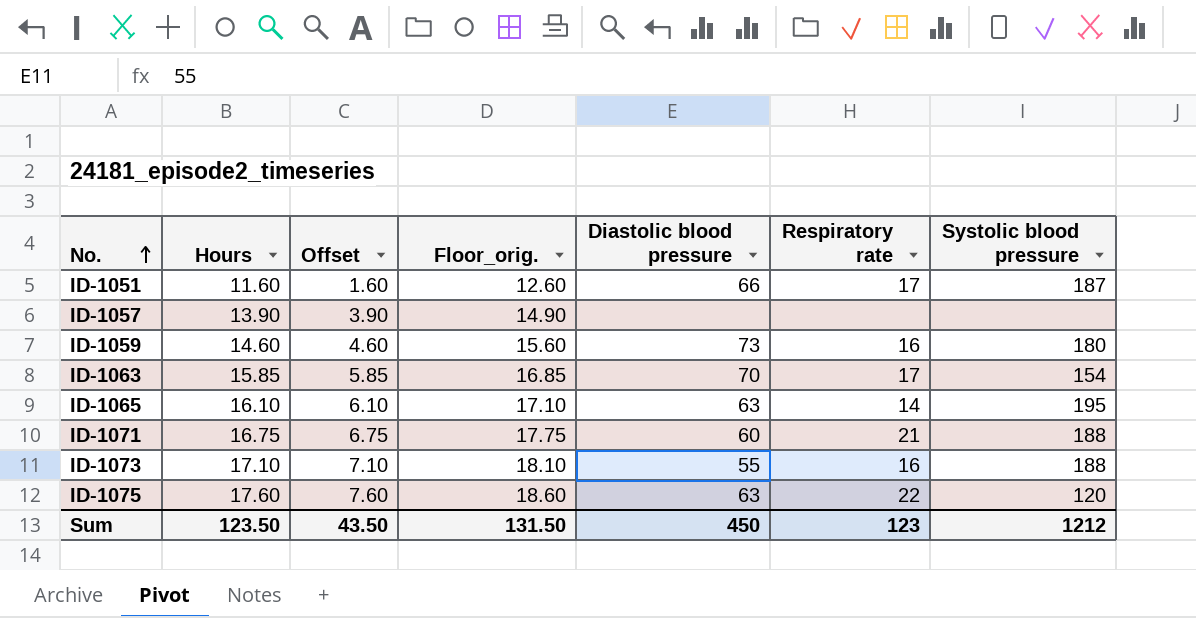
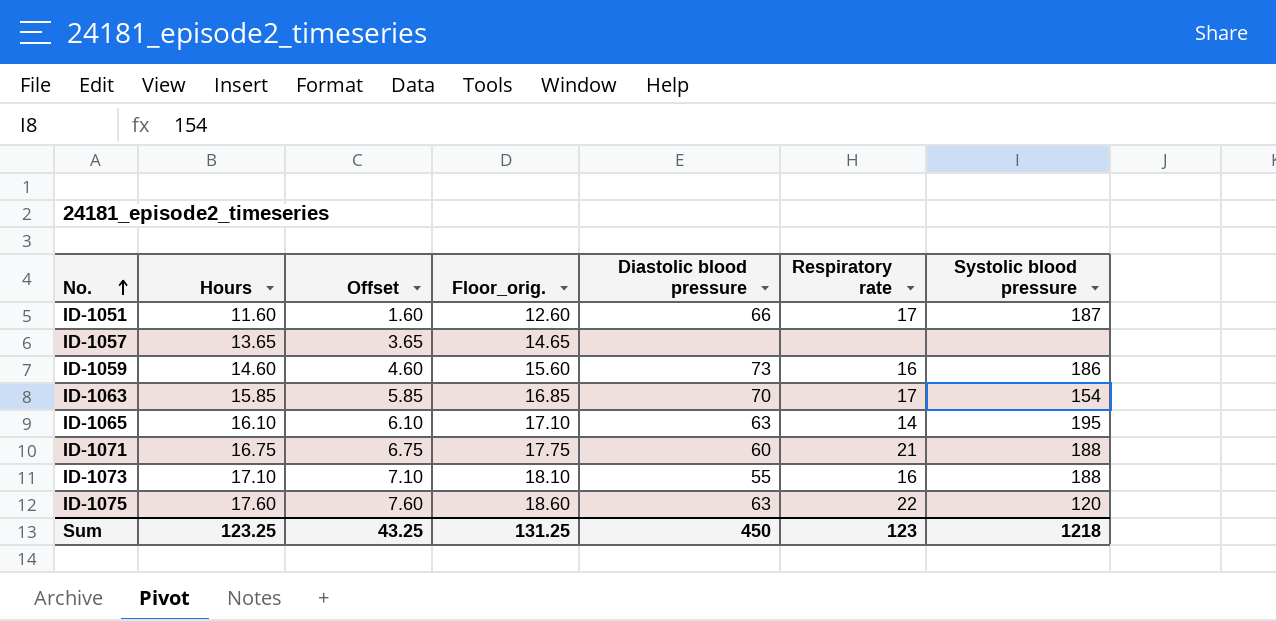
ID-1057 | Hours: 13.90 -> 13.65
ID-1057 | Offset: 3.90 -> 3.65
ID-1057 | Floor_orig.: 14.90 -> 14.65
ID-1059 | Systolic blood pressure: 180 -> 186
Sum | Hours: 123.50 -> 123.25
Sum | Offset: 43.50 -> 43.25
Sum | Floor_orig.: 131.50 -> 131.25
Sum | Systolic blood pressure: 1212 -> 1218

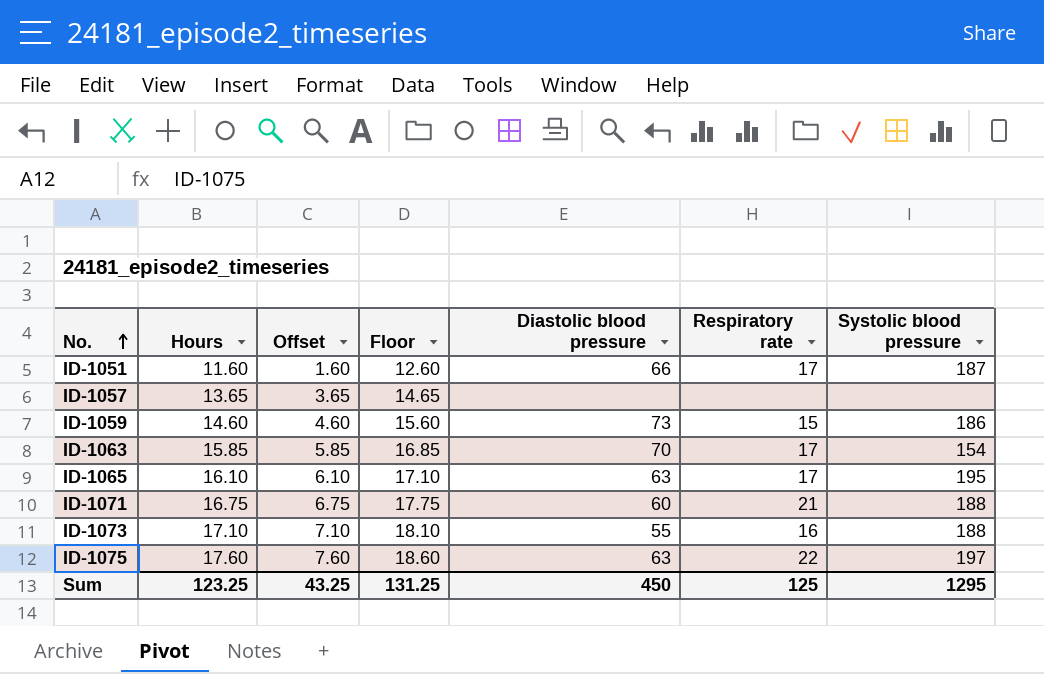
column name: Floor_orig. -> Floor
ID-1059 | Respiratory rate: 16 -> 15
ID-1065 | Respiratory rate: 14 -> 17
ID-1075 | Systolic blood pressure: 120 -> 197
Sum | Respiratory rate: 123 -> 125
Sum | Systolic blood pressure: 1218 -> 1295

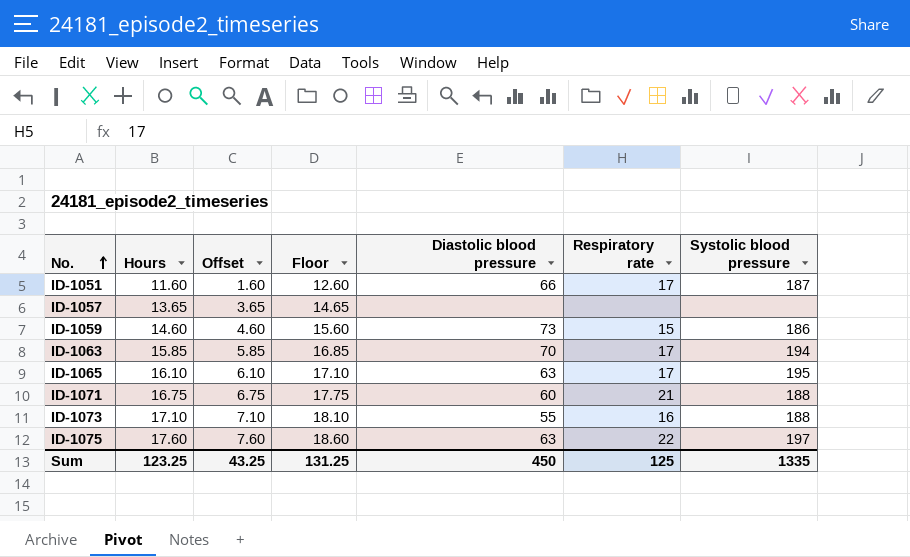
ID-1063 | Systolic blood pressure: 154 -> 194
Sum | Systolic blood pressure: 1295 -> 1335

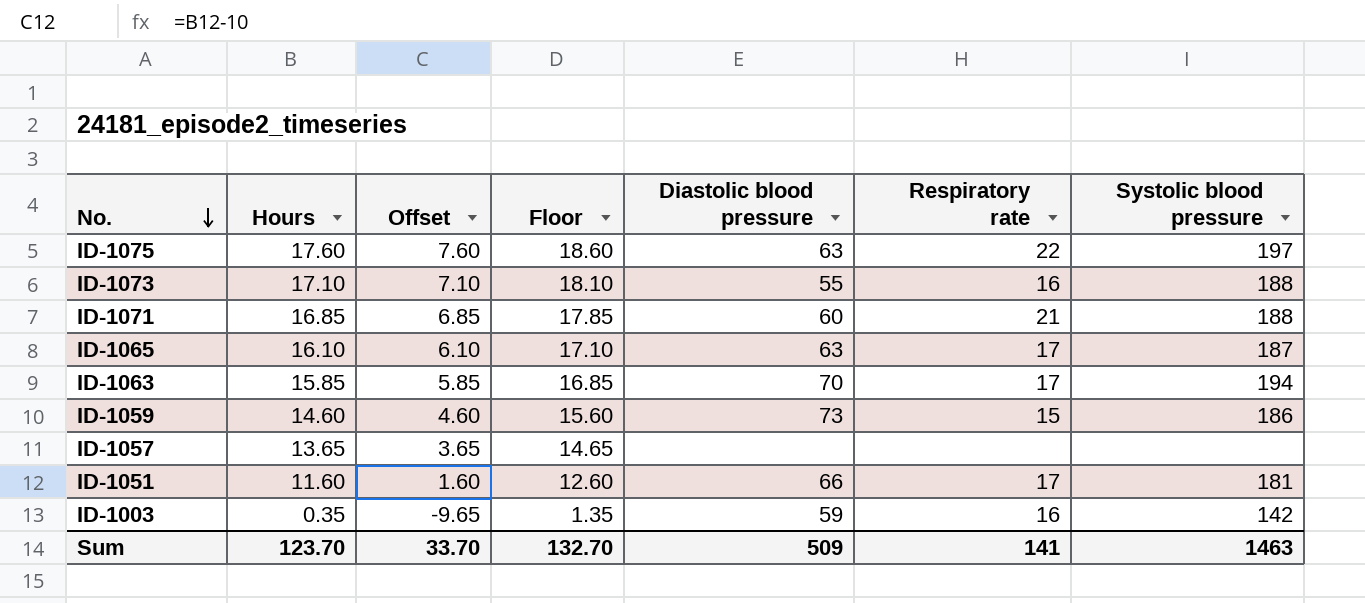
row order: No. ascending -> No. descending
ID-1071 | Hours: 16.75 -> 16.85
ID-1071 | Offset: 6.75 -> 6.85
ID-1071 | Floor: 17.75 -> 17.85
ID-1065 | Systolic blood pressure: 195 -> 187
ID-1051 | Systolic blood pressure: 187 -> 181
row ID-1003: none -> 0.35 | -9.65 | 1.35 | 59 | 16 | 142
Sum | Hours: 123.25 -> 123.70
Sum | Offset: 43.25 -> 33.70
Sum | Floor: 131.25 -> 132.70
Sum | Diastolic blood pressure: 450 -> 509
Sum | Respiratory rate: 125 -> 141
Sum | Systolic blood pressure: 1335 -> 1463

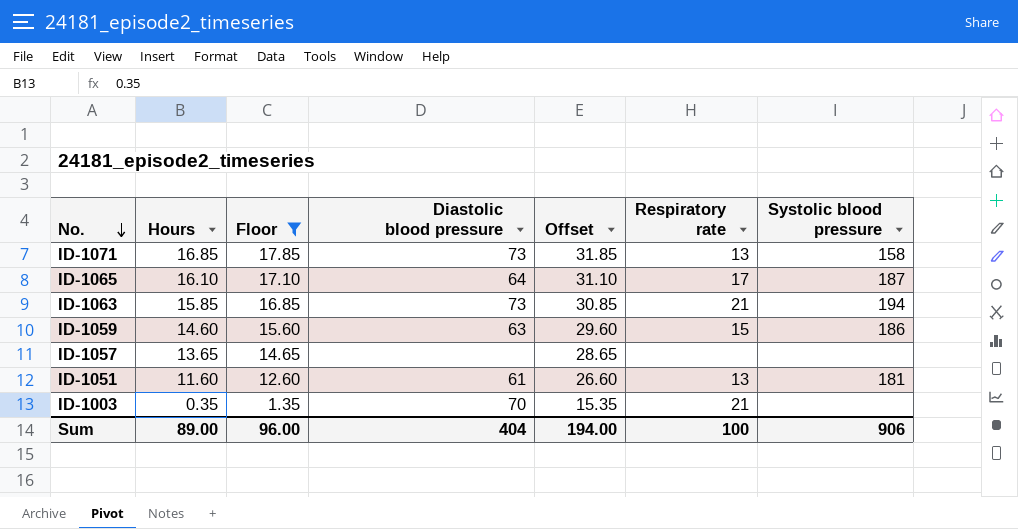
filter: none -> Floor <= 17.85
column Offset | formula: [Hours] - 10 -> [Hours] + 15
column Offset | position: 3 -> 5
ID-1071 | Diastolic blood pressure: 60 -> 73
ID-1071 | Respiratory rate: 21 -> 13
ID-1071 | Systolic blood pressure: 188 -> 158
ID-1065 | Diastolic blood pressure: 63 -> 64
ID-1063 | Diastolic blood pressure: 70 -> 73
ID-1063 | Respiratory rate: 17 -> 21
ID-1059 | Diastolic blood pressure: 73 -> 63
ID-1051 | Diastolic blood pressure: 66 -> 61
ID-1051 | Respiratory rate: 17 -> 13
ID-1003 | Diastolic blood pressure: 59 -> 70
ID-1003 | Respiratory rate: 16 -> 21
ID-1003 | Systolic blood pressure: 142 -> none
Sum | Hours: 123.70 -> 89.00
Sum | Floor: 132.70 -> 96.00
Sum | Diastolic blood pressure: 509 -> 404
Sum | Offset: 33.70 -> 194.00
Sum | Respiratory rate: 141 -> 100
Sum | Systolic blood pressure: 1463 -> 906

